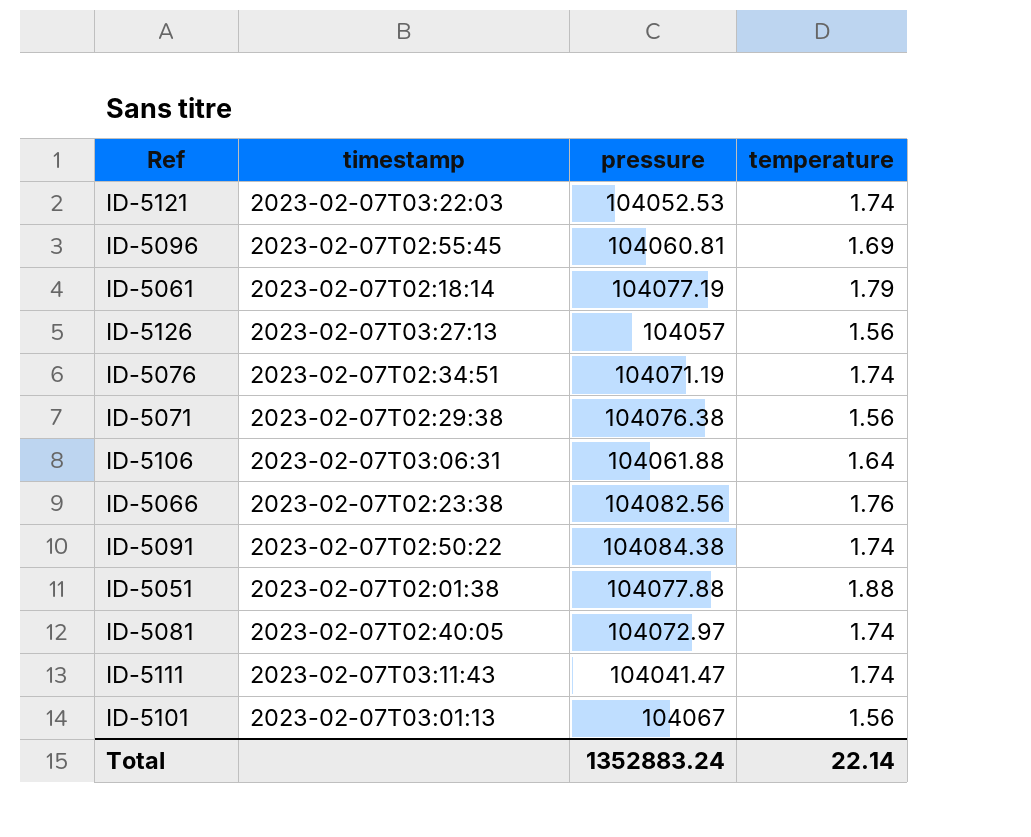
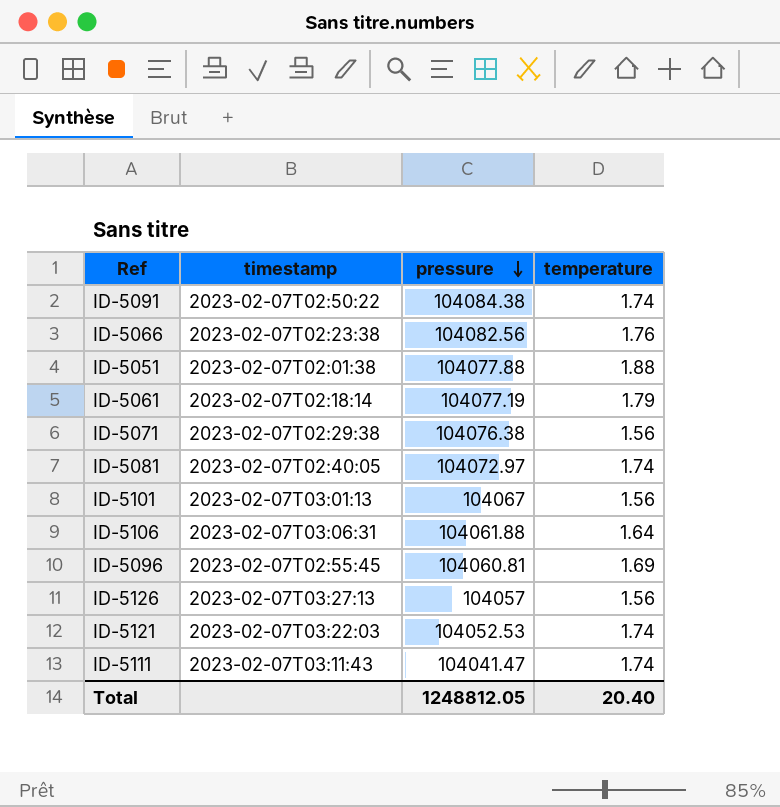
row order: none -> pressure descending
row ID-5076: 2023-02-07T02:34:51 | 104071.19 | 1.74 -> none
Total | pressure: 1352883.24 -> 1248812.05
Total | temperature: 22.14 -> 20.40

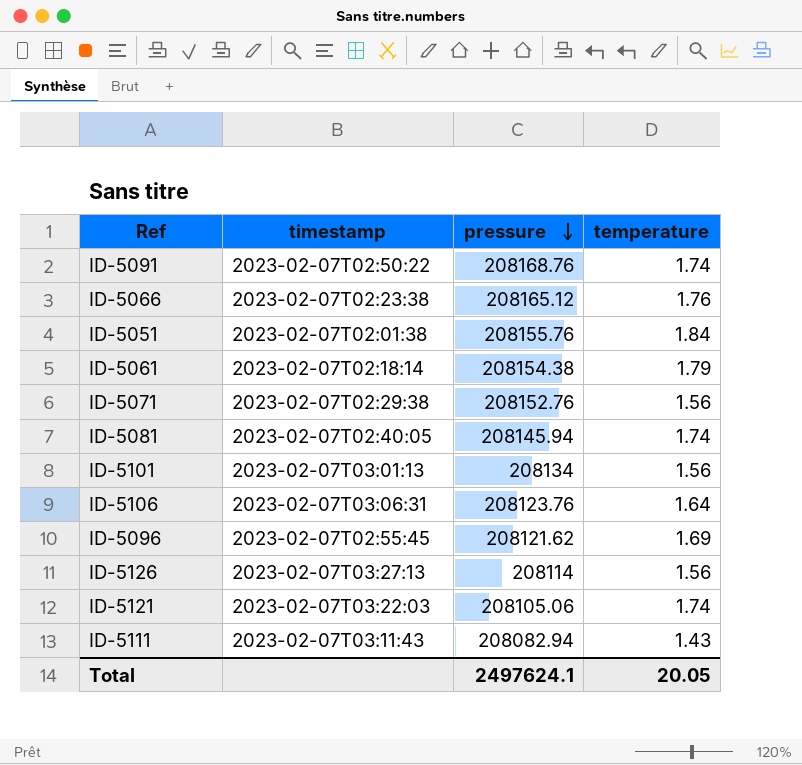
ID-5091 | pressure: 104084.38 -> 208168.76
ID-5066 | pressure: 104082.56 -> 208165.12
ID-5051 | pressure: 104077.88 -> 208155.76
ID-5051 | temperature: 1.88 -> 1.84
ID-5061 | pressure: 104077.19 -> 208154.38
ID-5071 | pressure: 104076.38 -> 208152.76
ID-5081 | pressure: 104072.97 -> 208145.94
ID-5101 | pressure: 104067 -> 208134
ID-5106 | pressure: 104061.88 -> 208123.76
ID-5096 | pressure: 104060.81 -> 208121.62
ID-5126 | pressure: 104057 -> 208114
ID-5121 | pressure: 104052.53 -> 208105.06
ID-5111 | pressure: 104041.47 -> 208082.94
ID-5111 | temperature: 1.74 -> 1.43
Total | pressure: 1248812.05 -> 2497624.1
Total | temperature: 20.40 -> 20.05

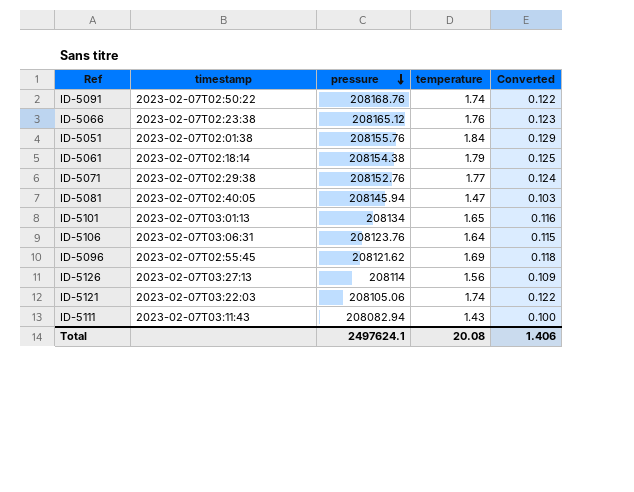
column Converted | formula: none -> [temperature] * 0.07
ID-5071 | temperature: 1.56 -> 1.77
ID-5081 | temperature: 1.74 -> 1.47
ID-5101 | temperature: 1.56 -> 1.65
Total | temperature: 20.05 -> 20.08

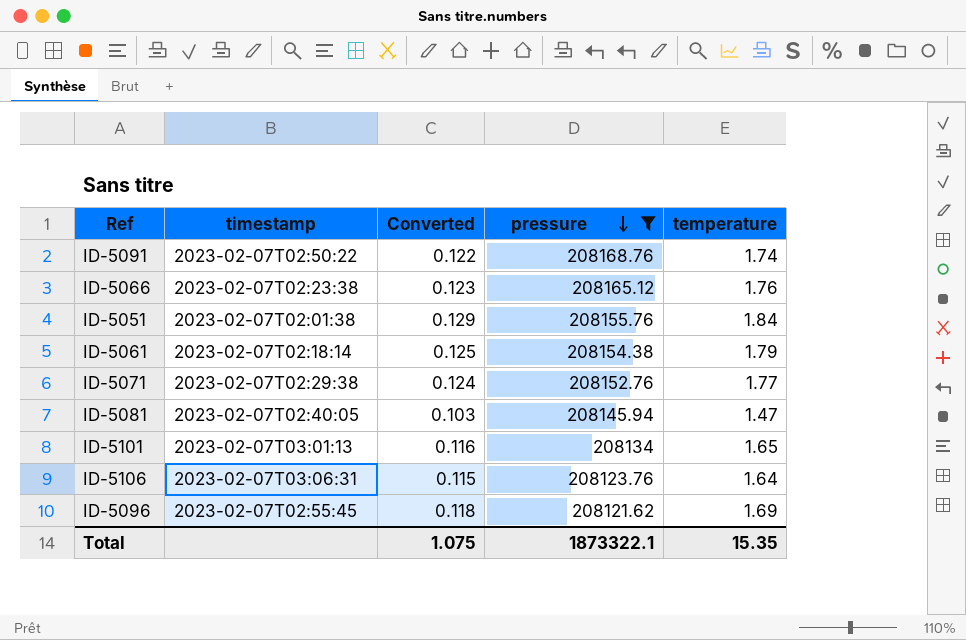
filter: none -> pressure >= 208121.62
column Converted | position: 5 -> 3
Total | Converted: 1.406 -> 1.075
Total | pressure: 2497624.1 -> 1873322.1
Total | temperature: 20.08 -> 15.35

